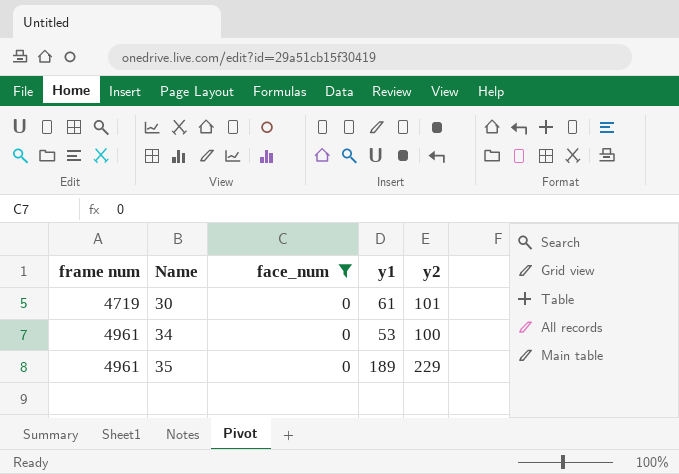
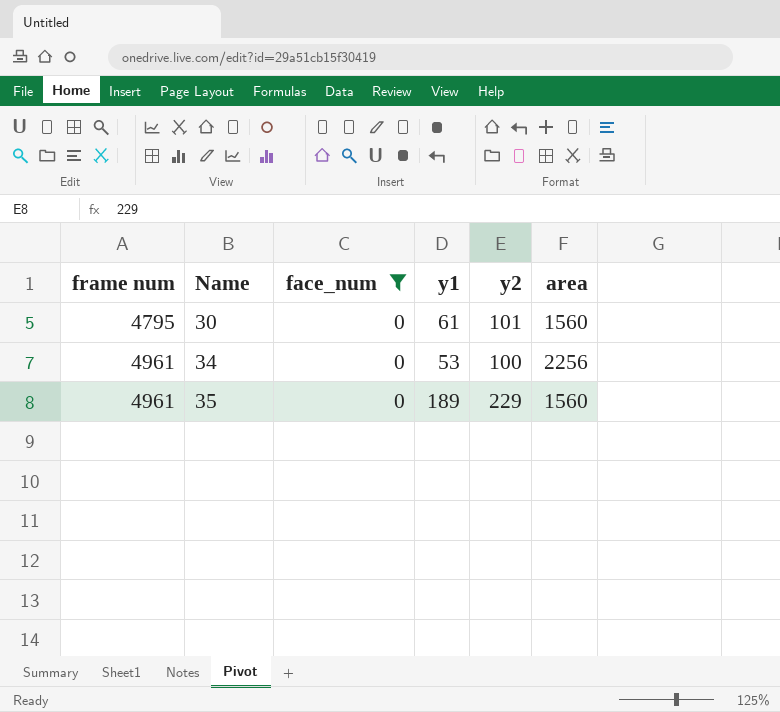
column area | position: none -> 6
30 | frame num: 4719 -> 4795

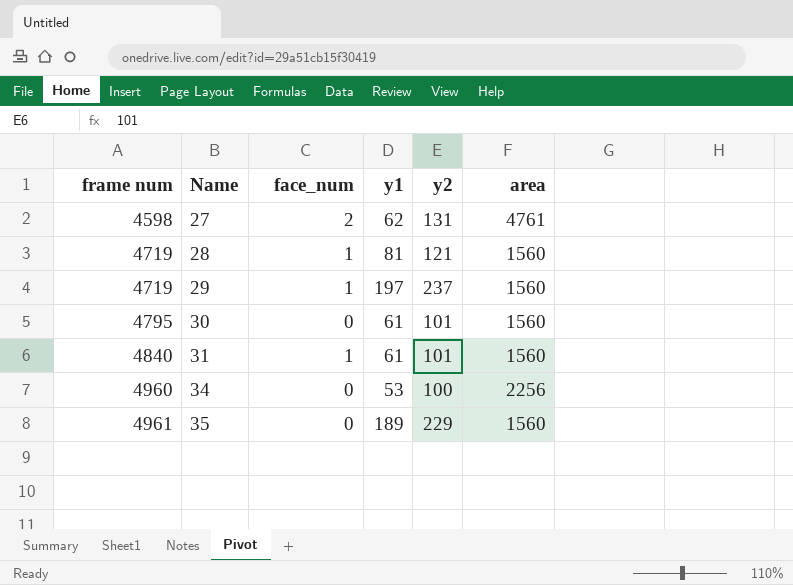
filter: face_num = 0 -> none
34 | frame num: 4961 -> 4960

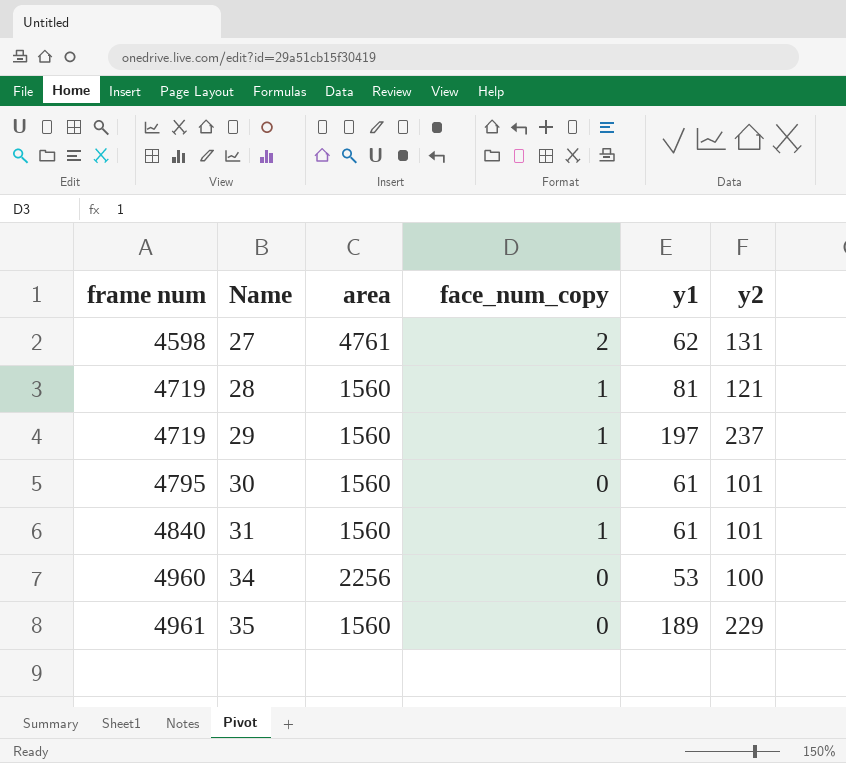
column area | position: 6 -> 3
column name: face_num -> face_num_copy

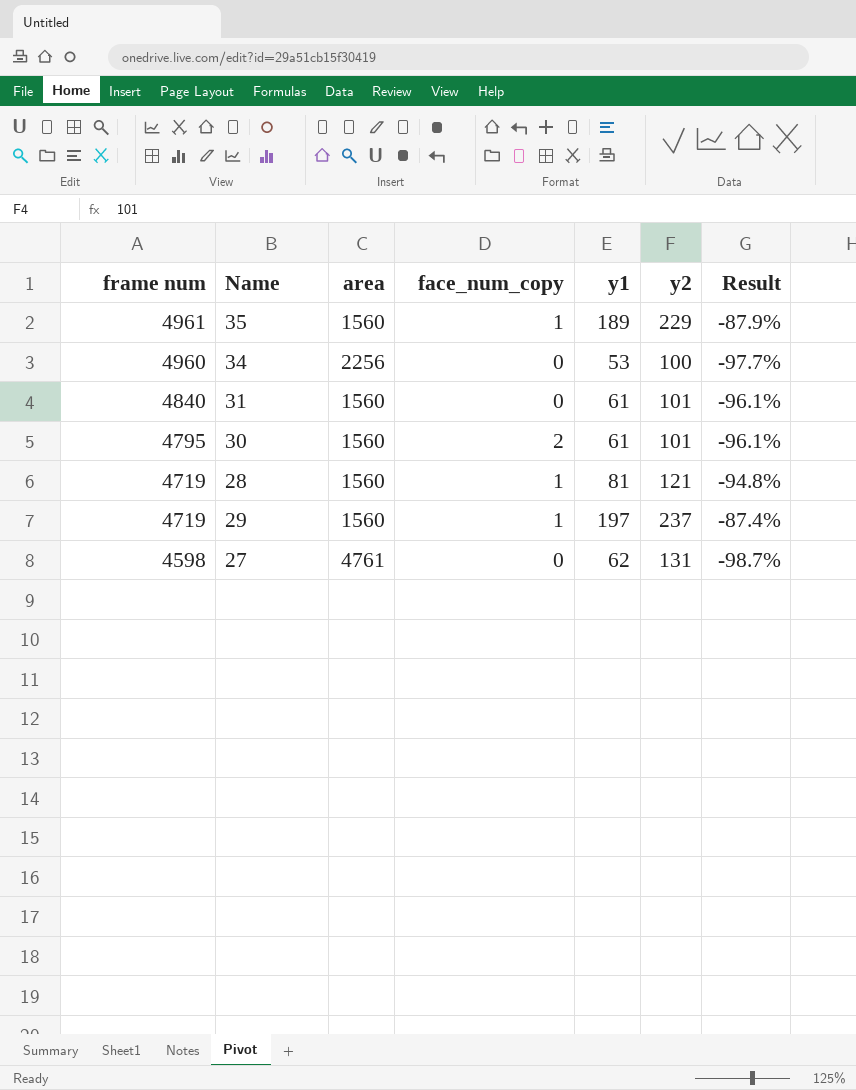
row order: frame num ascending -> frame num descending
column Result | formula: none -> ([y1] - [area]) / [area]
35 | face_num_copy: 0 -> 1
31 | face_num_copy: 1 -> 0
30 | face_num_copy: 0 -> 2
27 | face_num_copy: 2 -> 0

